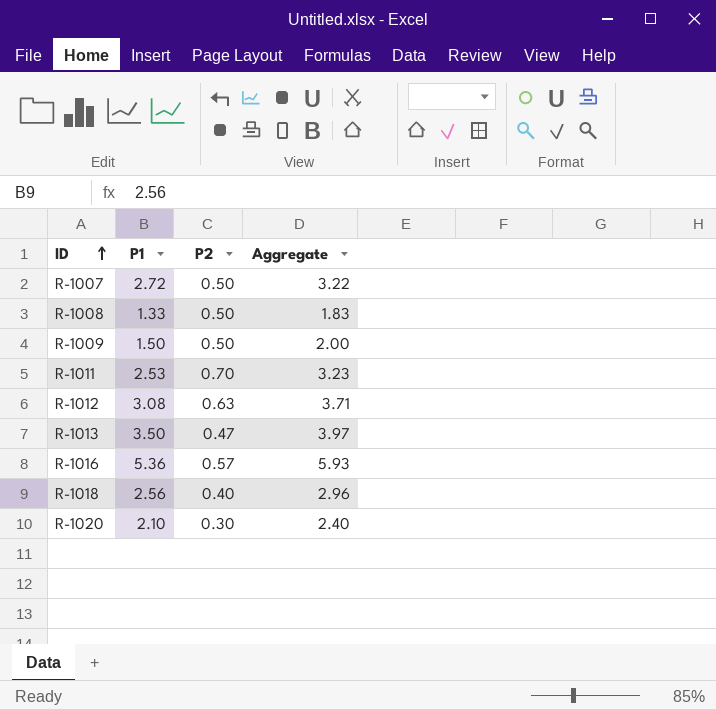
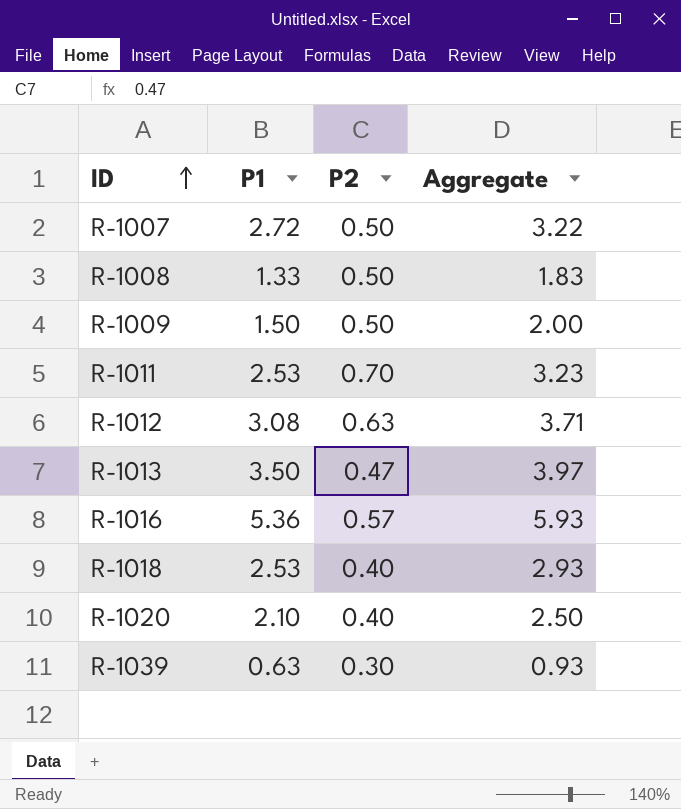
R-1018 | P1: 2.56 -> 2.53
R-1018 | Aggregate: 2.96 -> 2.93
R-1020 | P2: 0.30 -> 0.40
R-1020 | Aggregate: 2.40 -> 2.50
row R-1039: none -> 0.63 | 0.30 | 0.93

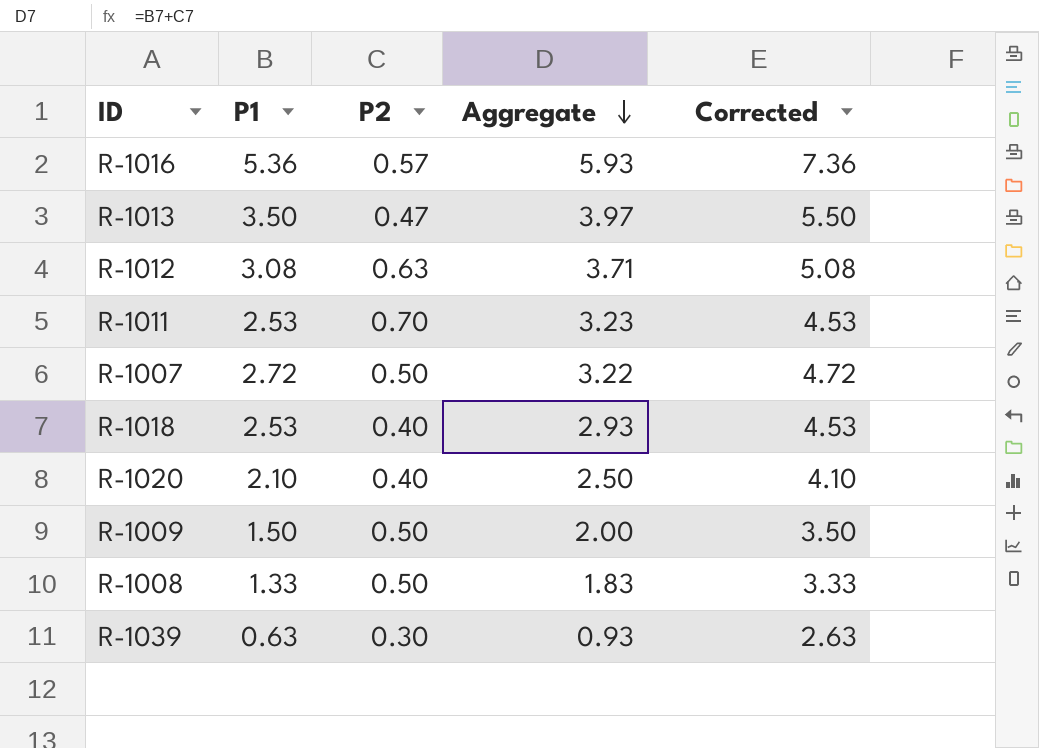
row order: ID ascending -> Aggregate descending
column Corrected | formula: none -> [P1] + 2

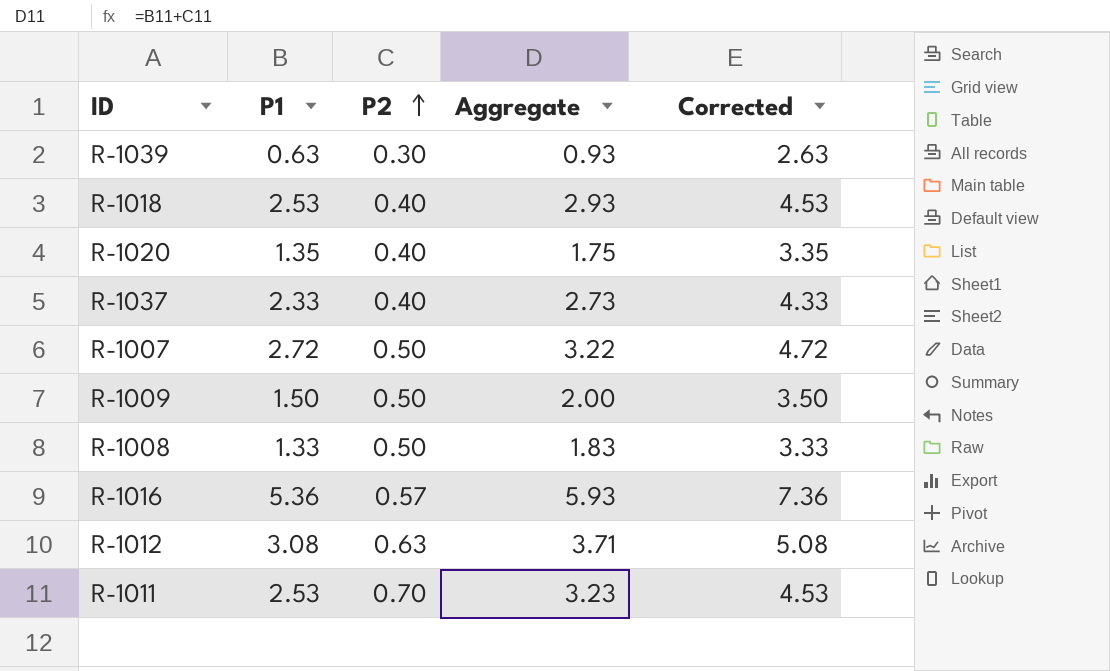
row order: Aggregate descending -> P2 ascending
row R-1013: 3.50 | 0.47 | 3.97 | 5.50 -> none
R-1020 | P1: 2.10 -> 1.35
R-1020 | Aggregate: 2.50 -> 1.75
R-1020 | Corrected: 4.10 -> 3.35
row R-1037: none -> 2.33 | 0.40 | 2.73 | 4.33

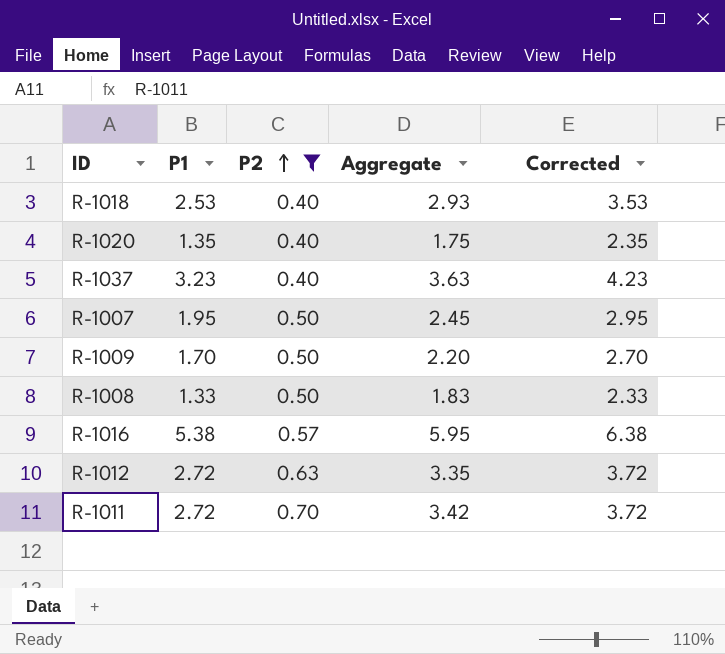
filter: none -> P2 != 0.30
column Corrected | formula: [P1] + 2 -> [P1] + 1
R-1037 | P1: 2.33 -> 3.23
R-1037 | Aggregate: 2.73 -> 3.63
R-1007 | P1: 2.72 -> 1.95
R-1007 | Aggregate: 3.22 -> 2.45
R-1009 | P1: 1.50 -> 1.70
R-1009 | Aggregate: 2.00 -> 2.20
R-1016 | P1: 5.36 -> 5.38
R-1016 | Aggregate: 5.93 -> 5.95
R-1012 | P1: 3.08 -> 2.72
R-1012 | Aggregate: 3.71 -> 3.35
R-1011 | P1: 2.53 -> 2.72
R-1011 | Aggregate: 3.23 -> 3.42

